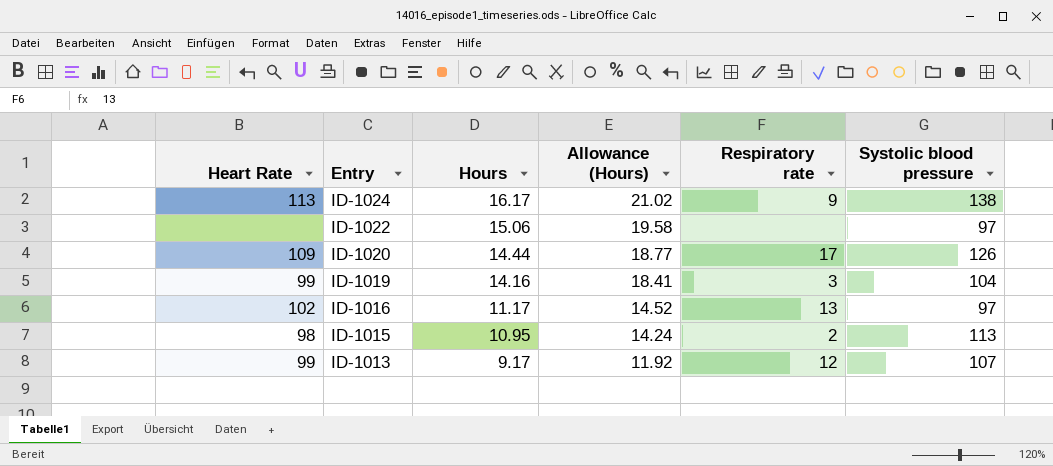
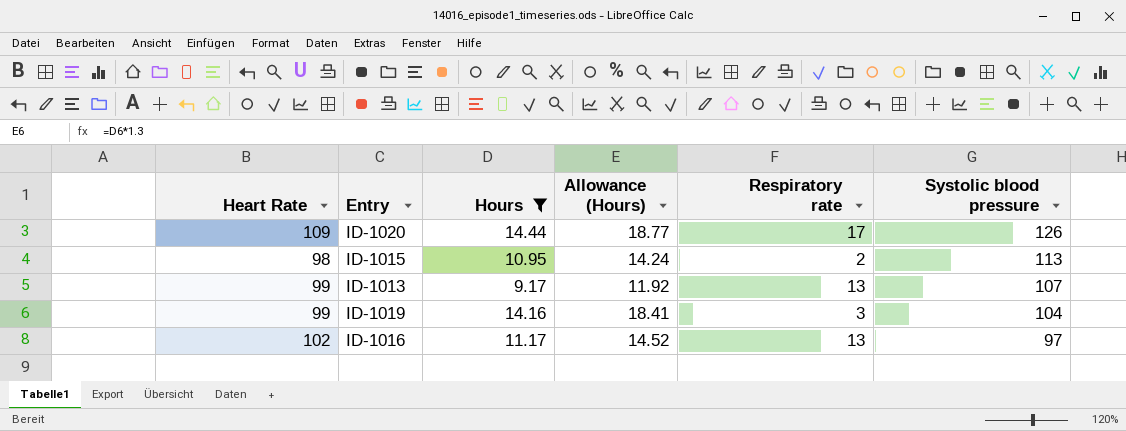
filter: none -> Hours <= 14.44
row order: Entry descending -> Systolic blood pressure descending
ID-1013 | Respiratory rate: 12 -> 13

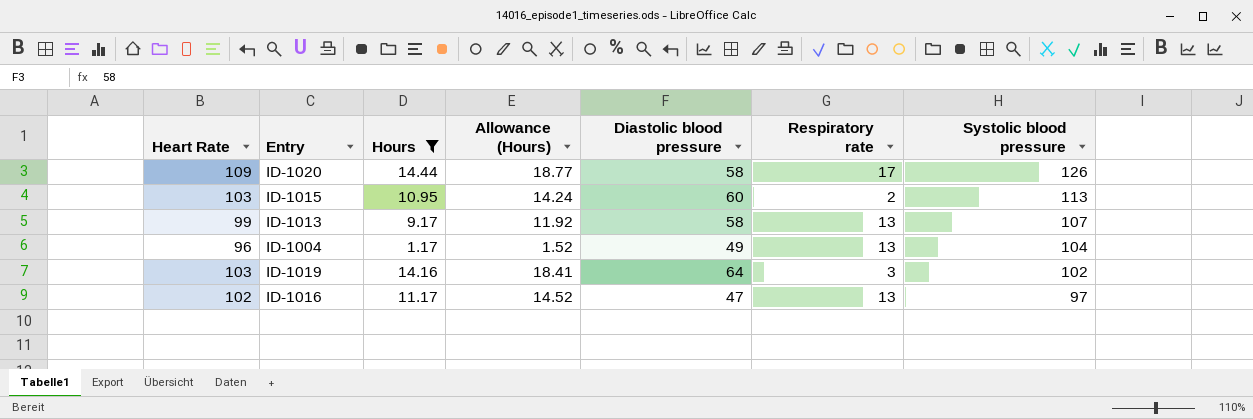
column Diastolic blood pressure | position: none -> 5
ID-1015 | Heart Rate: 98 -> 103
row ID-1004: none -> 96 | 1.17 | 1.52 | 49 | 13 | 104
ID-1019 | Heart Rate: 99 -> 103
ID-1019 | Systolic blood pressure: 104 -> 102

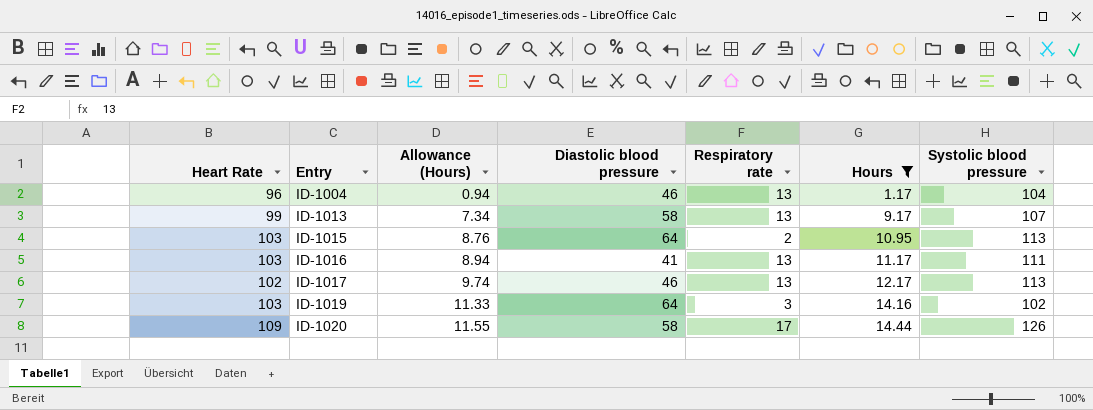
row order: Systolic blood pressure descending -> Entry ascending
column Allowance (Hours) | formula: [Hours] * 1.3 -> [Hours] * 0.8
column Hours | position: 3 -> 6
ID-1004 | Diastolic blood pressure: 49 -> 46
ID-1015 | Diastolic blood pressure: 60 -> 64
ID-1016 | Heart Rate: 102 -> 103
ID-1016 | Diastolic blood pressure: 47 -> 41
ID-1016 | Systolic blood pressure: 97 -> 111
row ID-1017: none -> 102 | 9.74 | 46 | 13 | 12.17 | 113

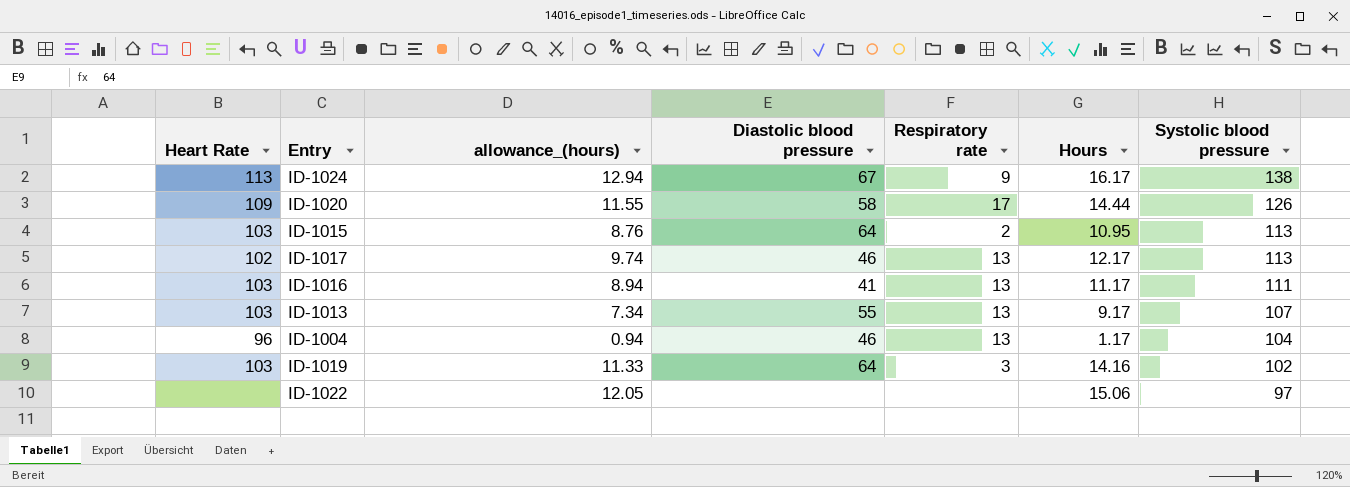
filter: Hours <= 14.44 -> none
row order: Entry ascending -> Systolic blood pressure descending
column name: Allowance (Hours) -> allowance_(hours)
ID-1013 | Heart Rate: 99 -> 103
ID-1013 | Diastolic blood pressure: 58 -> 55

